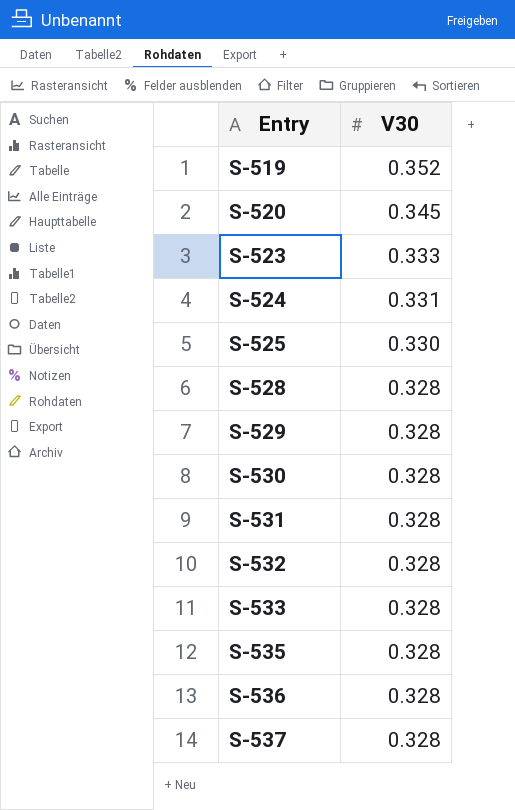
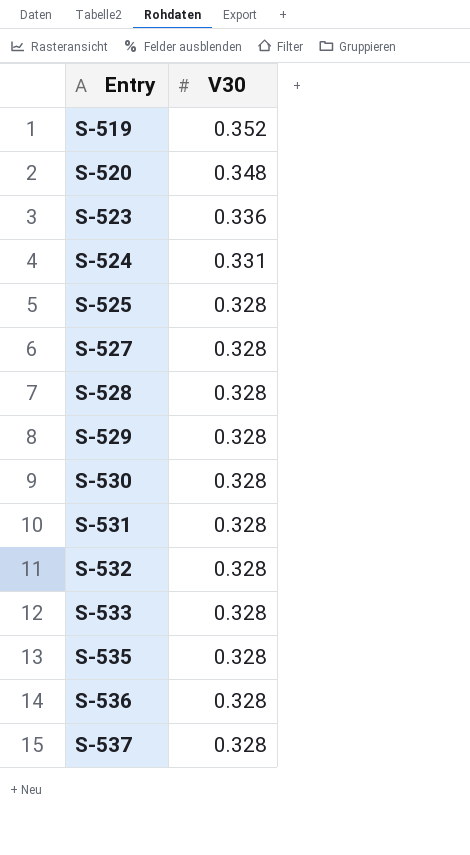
S-520 | V30: 0.345 -> 0.348
S-523 | V30: 0.333 -> 0.336
S-525 | V30: 0.330 -> 0.328
row S-527: none -> 0.328

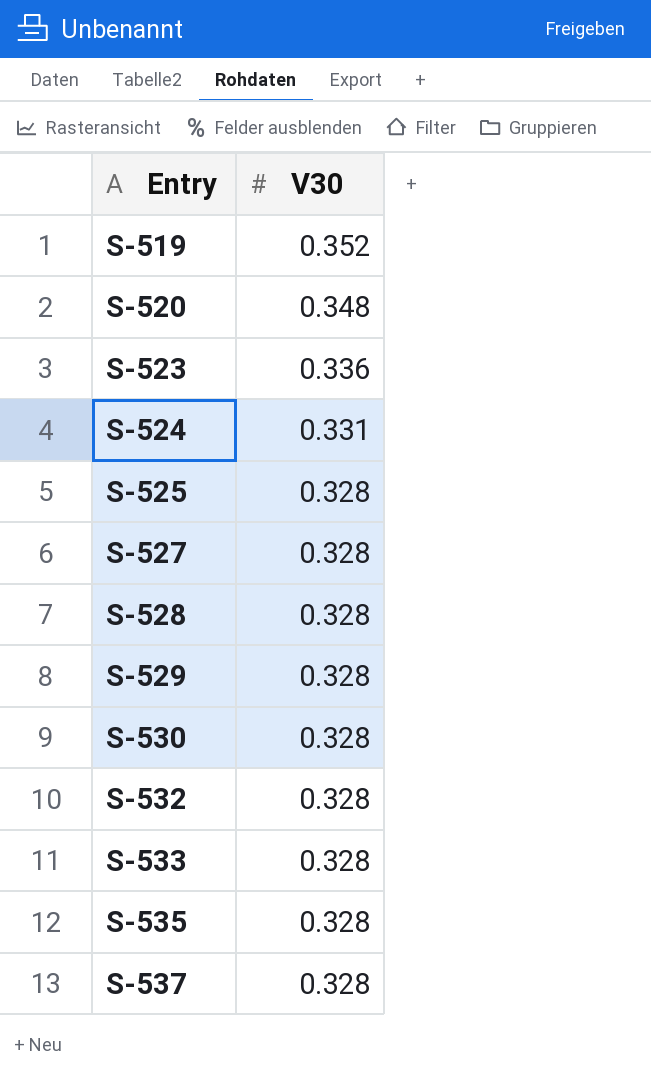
row S-531: 0.328 -> none
row S-536: 0.328 -> none

